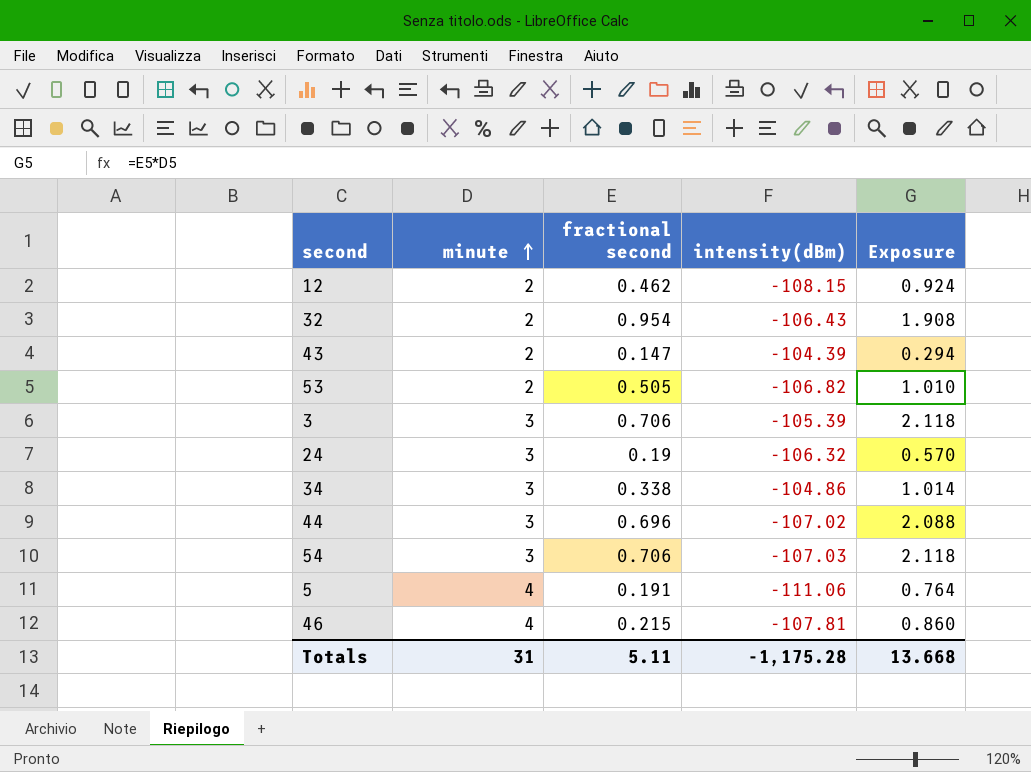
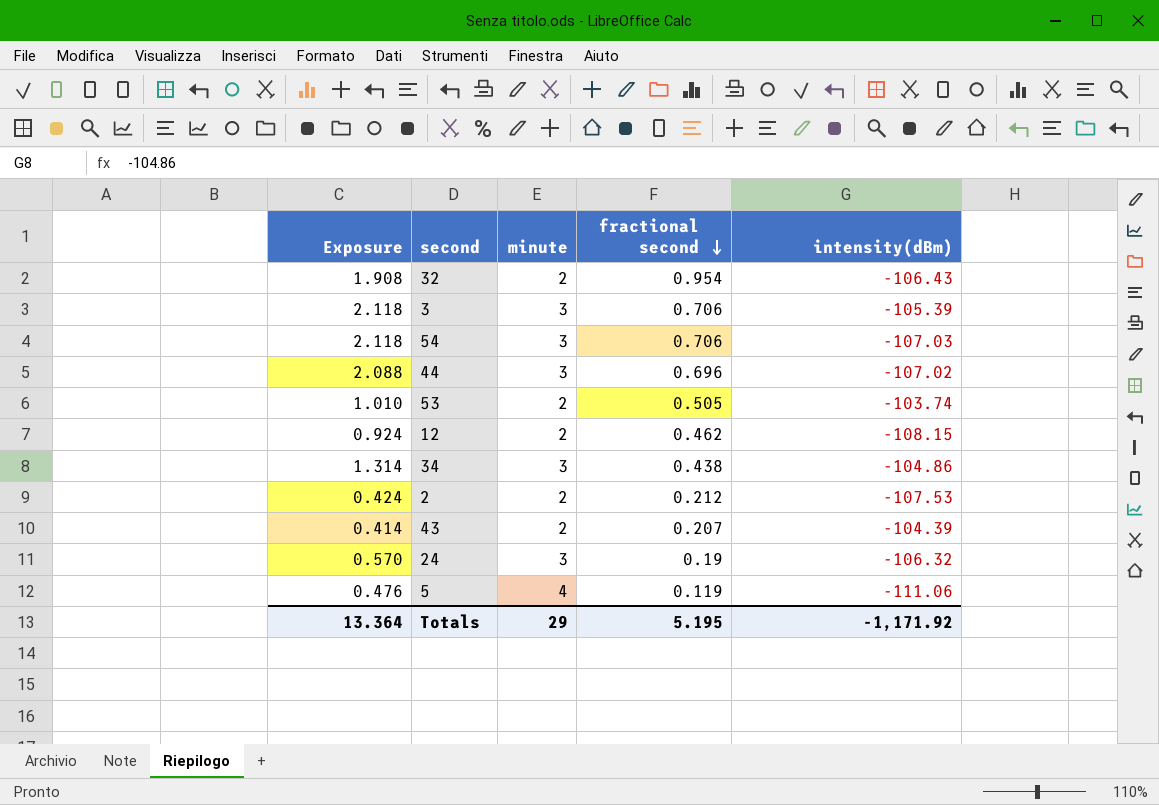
row order: minute ascending -> fractional second descending
column Exposure | position: 5 -> 1
row 46: 4 | 0.215 | -107.81 | 0.860 -> none
53 | intensity(dBm): -106.82 -> -103.74
34 | Exposure: 1.014 -> 1.314
34 | fractional second: 0.338 -> 0.438
row 2: none -> 0.424 | 2 | 0.212 | -107.53
43 | Exposure: 0.294 -> 0.414
43 | fractional second: 0.147 -> 0.207
5 | Exposure: 0.764 -> 0.476
5 | fractional second: 0.191 -> 0.119
Totals | Exposure: 13.668 -> 13.364
Totals | minute: 31 -> 29
Totals | fractional second: 5.11 -> 5.195
Totals | intensity(dBm): -1,175.28 -> -1,171.92

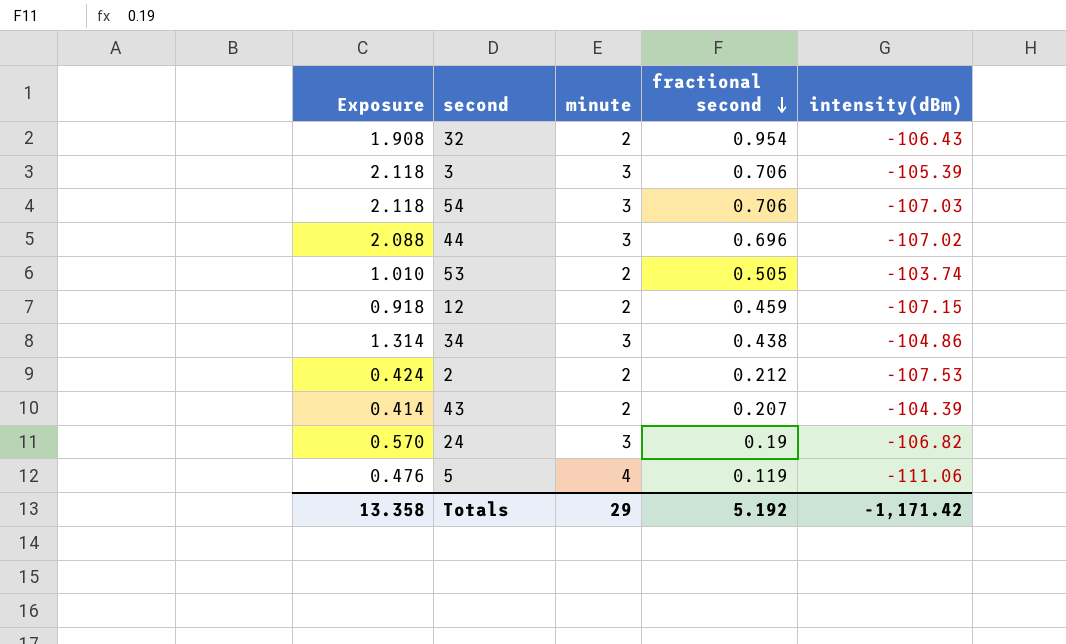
12 | Exposure: 0.924 -> 0.918
12 | fractional second: 0.462 -> 0.459
12 | intensity(dBm): -108.15 -> -107.15
24 | intensity(dBm): -106.32 -> -106.82
Totals | Exposure: 13.364 -> 13.358
Totals | fractional second: 5.195 -> 5.192
Totals | intensity(dBm): -1,171.92 -> -1,171.42

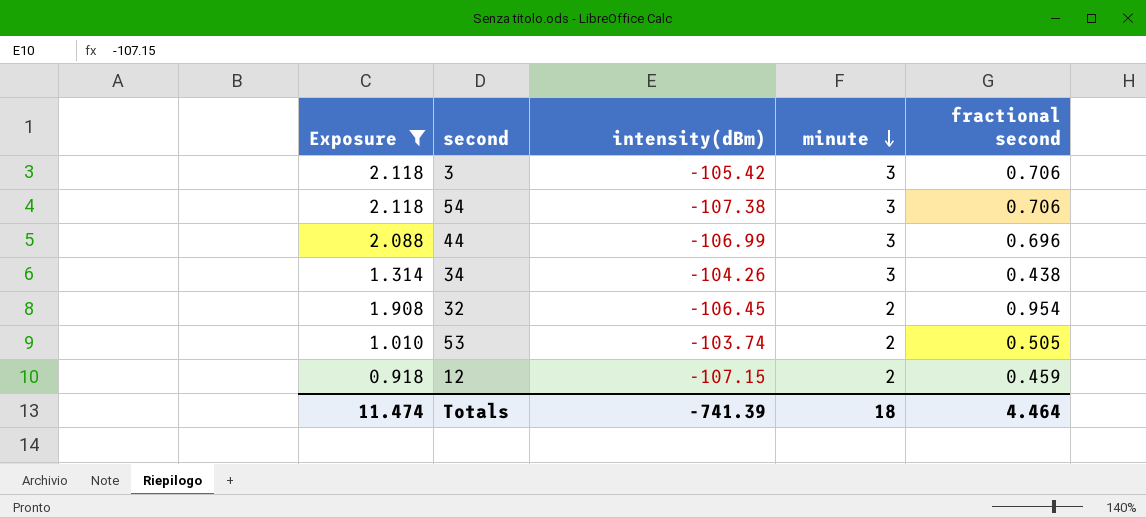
filter: none -> Exposure >= 0.918
row order: fractional second descending -> minute descending
column intensity(dBm) | position: 5 -> 3
3 | intensity(dBm): -105.39 -> -105.42
54 | intensity(dBm): -107.03 -> -107.38
44 | intensity(dBm): -107.02 -> -106.99
34 | intensity(dBm): -104.86 -> -104.26
32 | intensity(dBm): -106.43 -> -106.45
Totals | Exposure: 13.358 -> 11.474
Totals | intensity(dBm): -1,171.42 -> -741.39
Totals | minute: 29 -> 18
Totals | fractional second: 5.192 -> 4.464

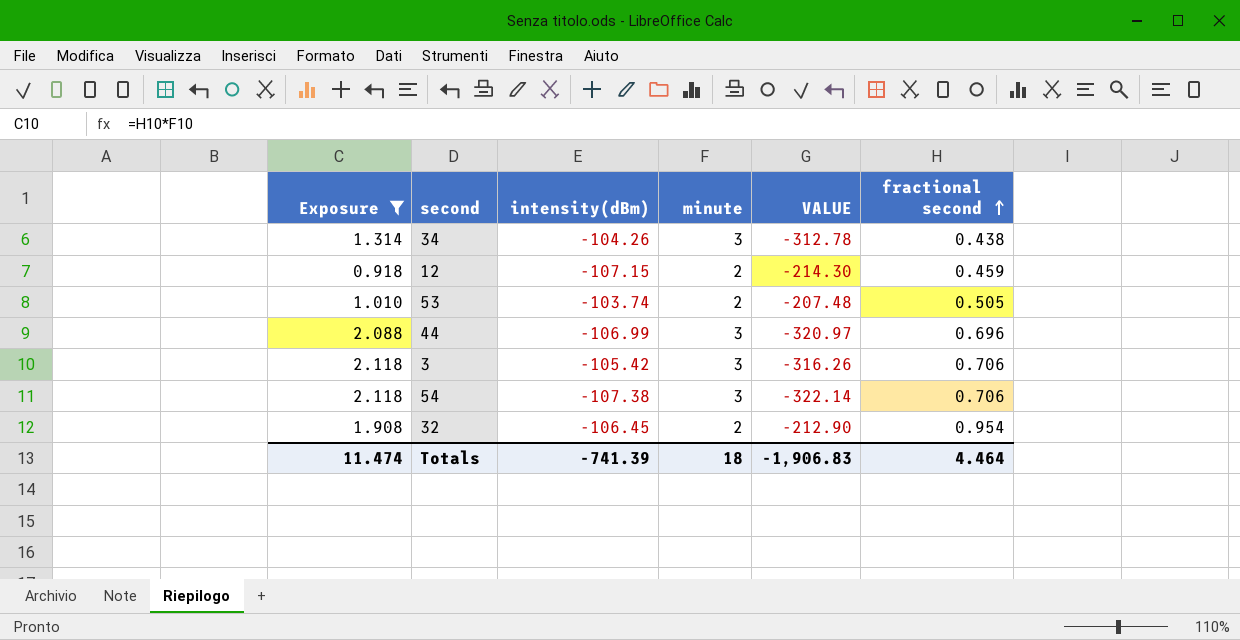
row order: minute descending -> fractional second ascending
column VALUE | formula: none -> [intensity(dBm)] * [minute]

